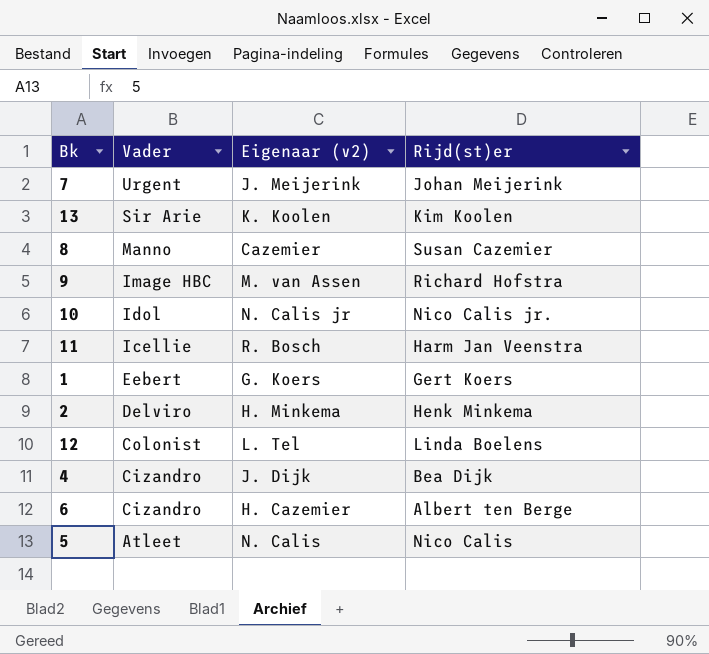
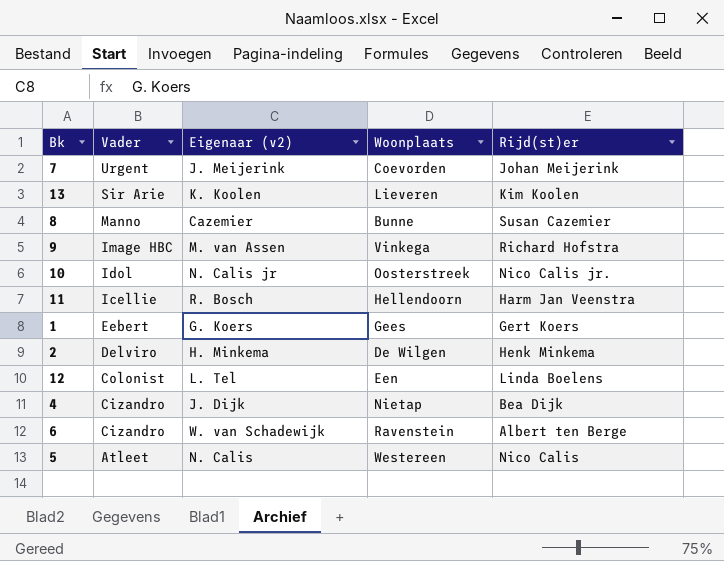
column Woonplaats | position: none -> 4
6 | Eigenaar (v2): H. Cazemier -> W. van Schadewijk

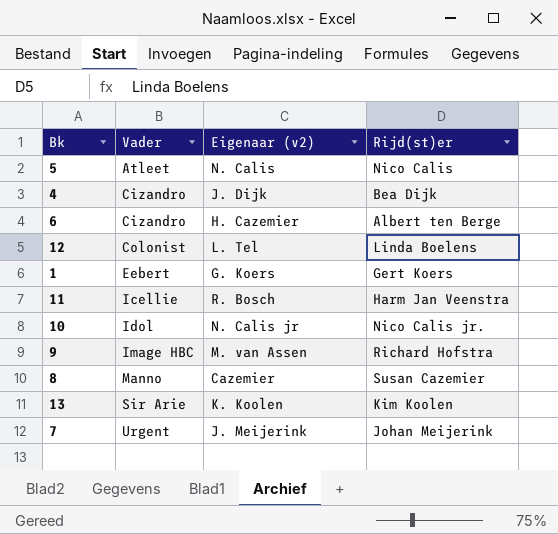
row order: Vader descending -> Vader ascending
column Woonplaats | position: 4 -> none
row 2: Delviro | H. Minkema | De Wilgen | Henk Minkema -> none
6 | Eigenaar (v2): W. van Schadewijk -> H. Cazemier

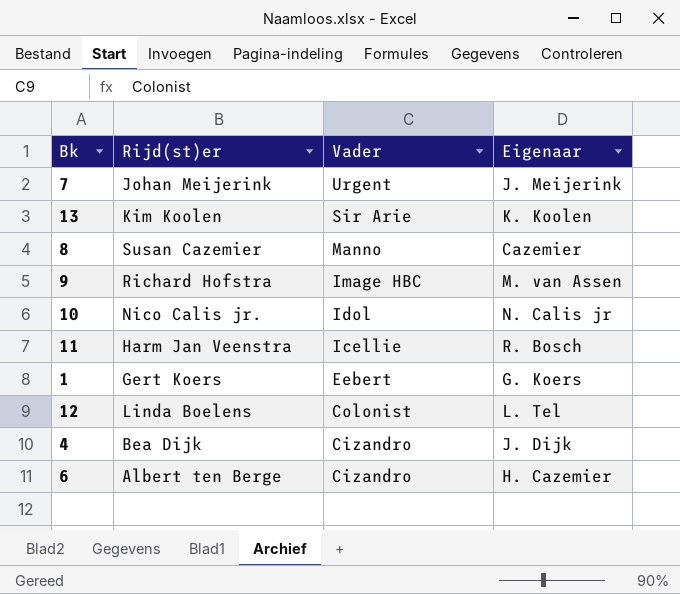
row order: Vader ascending -> Vader descending
column Rijd(st)er | position: 4 -> 2
column name: Eigenaar (v2) -> Eigenaar
row 5: Atleet | N. Calis | Nico Calis -> none

